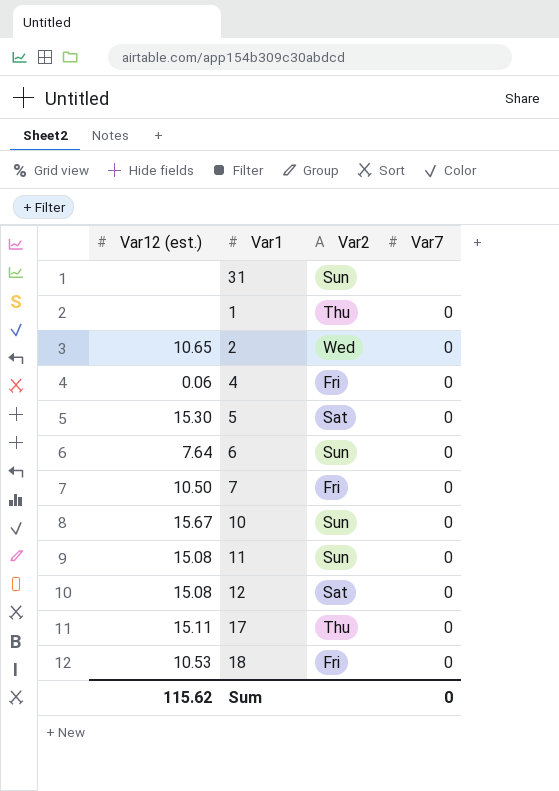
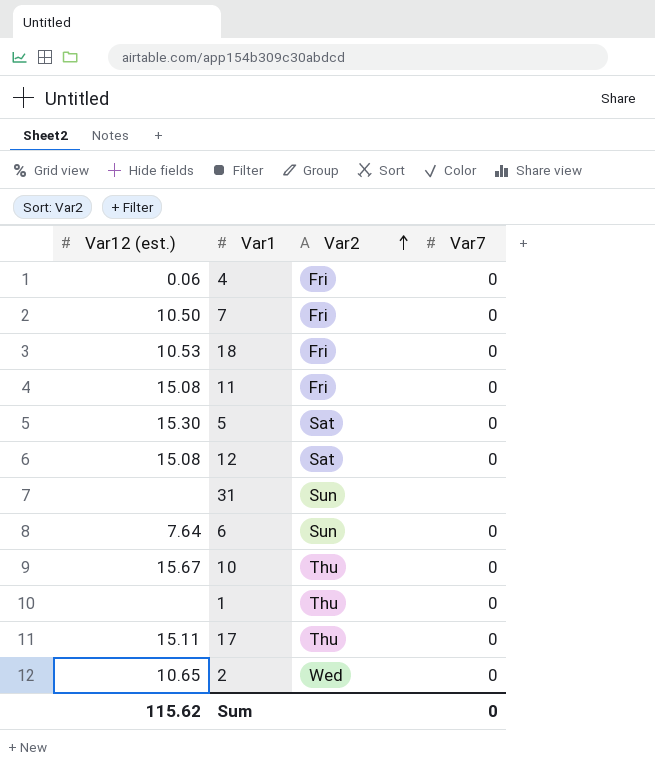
row order: none -> Var2 ascending
11 | Var2: Sun -> Fri
10 | Var2: Sun -> Thu

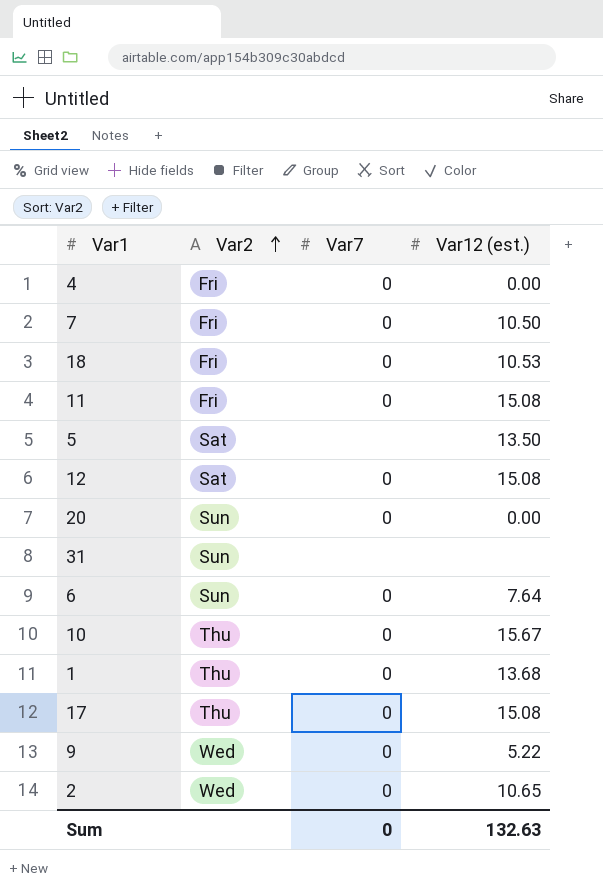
column Var12 (est.) | position: 1 -> 4
4 | Var12 (est.): 0.06 -> 0.00
5 | Var7: 0 -> none
5 | Var12 (est.): 15.30 -> 13.50
row 20: none -> Sun | 0 | 0.00
1 | Var12 (est.): none -> 13.68
17 | Var12 (est.): 15.11 -> 15.08
row 9: none -> Wed | 0 | 5.22
Sum | Var12 (est.): 115.62 -> 132.63

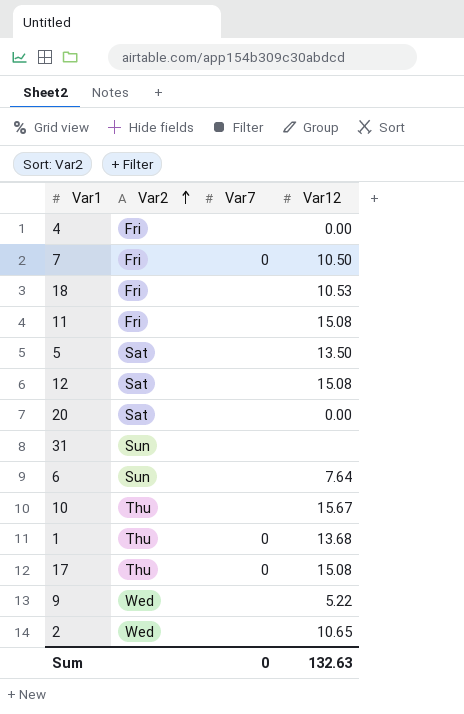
column name: Var12 (est.) -> Var12
4 | Var7: 0 -> none
18 | Var7: 0 -> none
11 | Var7: 0 -> none
12 | Var7: 0 -> none
20 | Var2: Sun -> Sat
20 | Var7: 0 -> none
6 | Var7: 0 -> none
10 | Var7: 0 -> none
9 | Var7: 0 -> none
2 | Var7: 0 -> none

